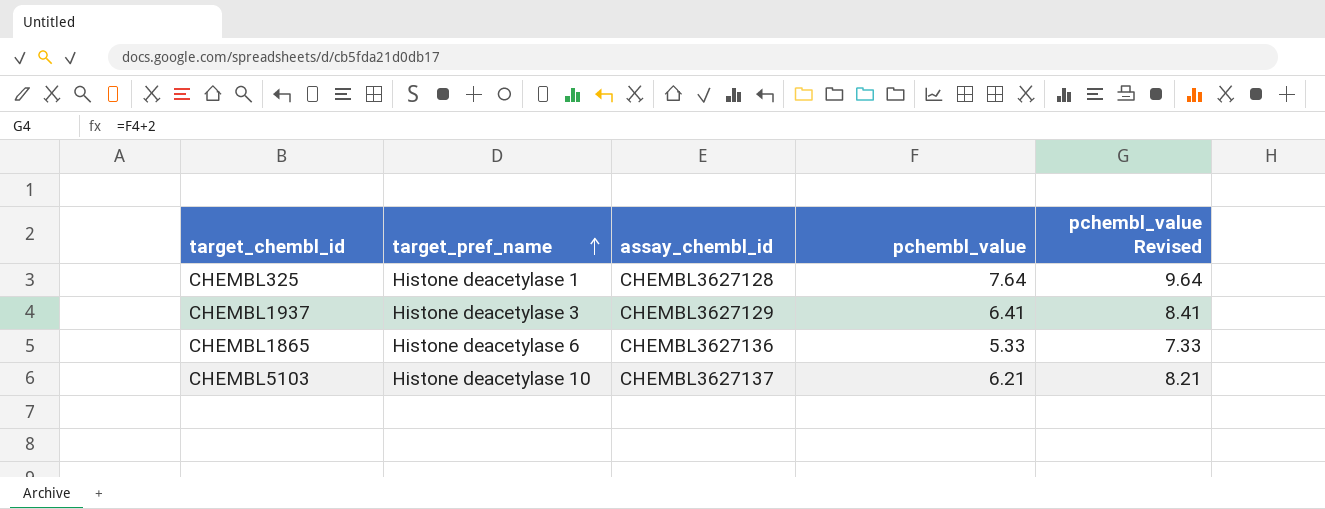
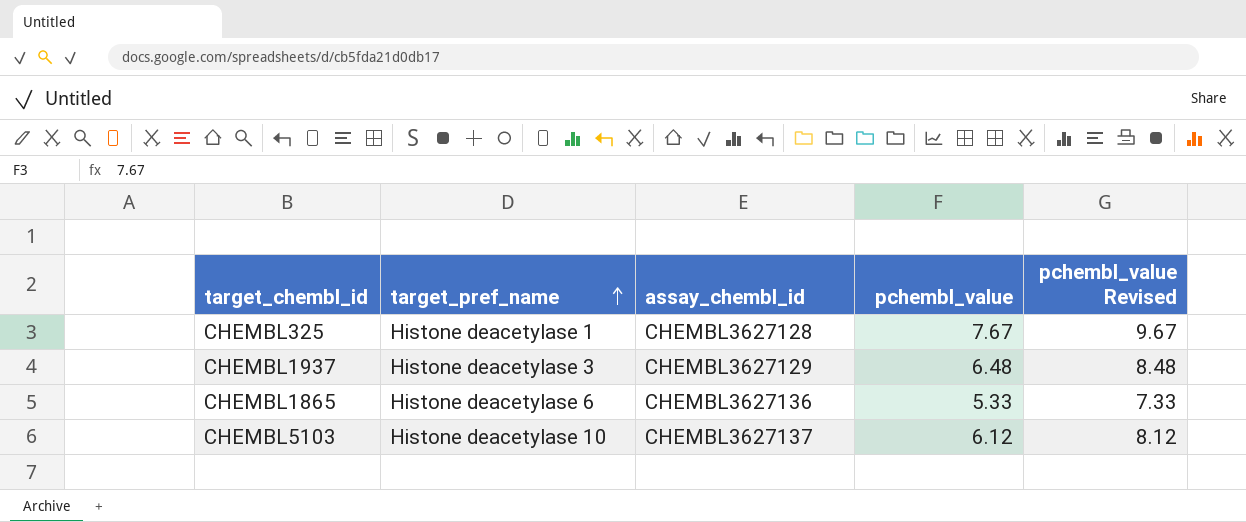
CHEMBL325 | pchembl_value: 7.64 -> 7.67
CHEMBL325 | pchembl_value Revised: 9.64 -> 9.67
CHEMBL1937 | pchembl_value: 6.41 -> 6.48
CHEMBL1937 | pchembl_value Revised: 8.41 -> 8.48
CHEMBL5103 | pchembl_value: 6.21 -> 6.12
CHEMBL5103 | pchembl_value Revised: 8.21 -> 8.12

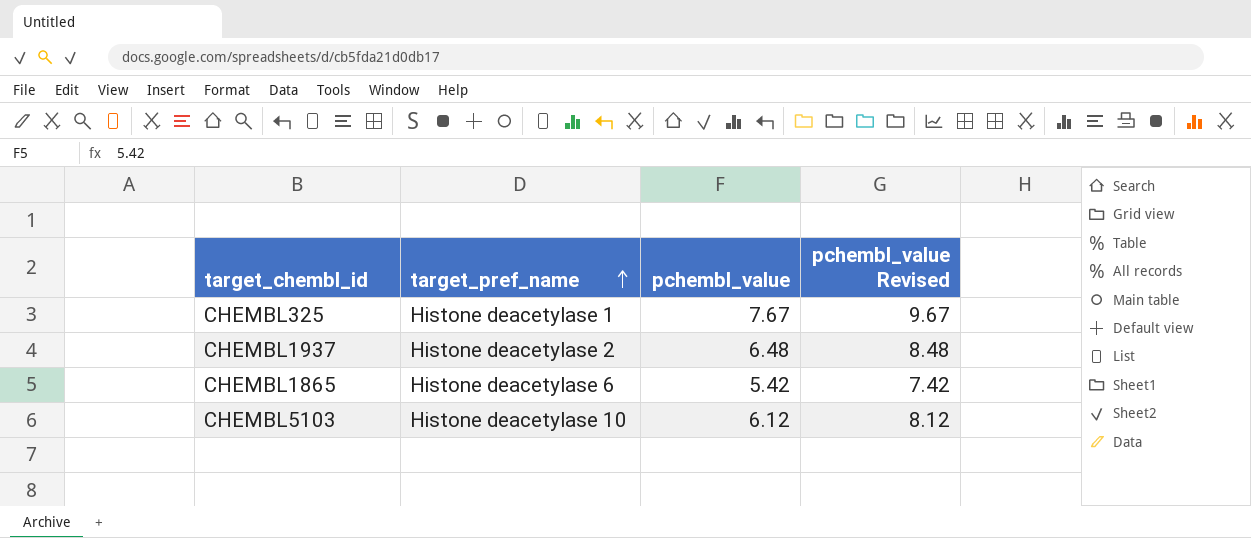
column assay_chembl_id | position: 3 -> none
CHEMBL1937 | target_pref_name: Histone deacetylase 3 -> Histone deacetylase 2
CHEMBL1865 | pchembl_value: 5.33 -> 5.42
CHEMBL1865 | pchembl_value Revised: 7.33 -> 7.42

